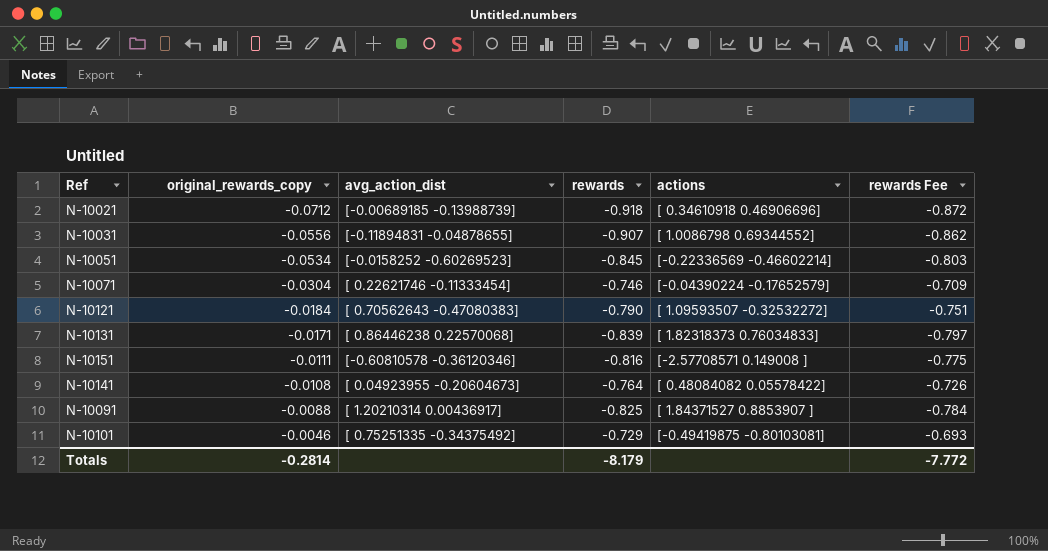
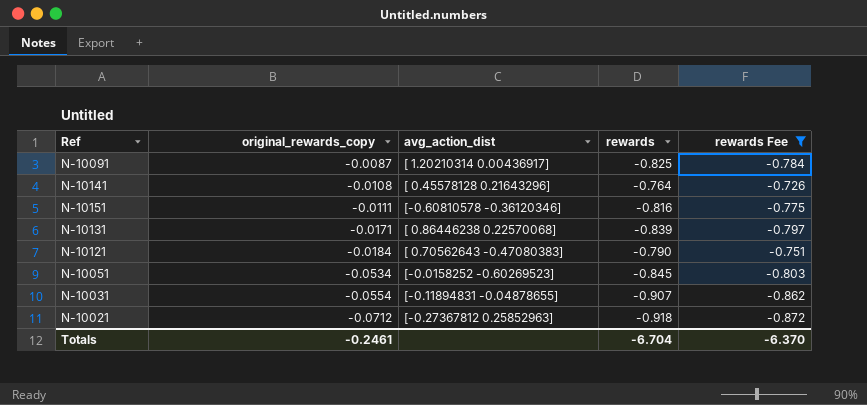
filter: none -> rewards Fee <= -0.726
row order: original_rewards_copy ascending -> original_rewards_copy descending
column actions | position: 5 -> none
N-10091 | original_rewards_copy: -0.0088 -> -0.0087
N-10141 | avg_action_dist: [ 0.04923955 -0.20604673] -> [ 0.45578128 0.21643296]
N-10031 | original_rewards_copy: -0.0556 -> -0.0554
N-10021 | avg_action_dist: [-0.00689185 -0.13988739] -> [-0.27367812 0.25852963]
Totals | original_rewards_copy: -0.2814 -> -0.2461
Totals | rewards: -8.179 -> -6.704
Totals | rewards Fee: -7.772 -> -6.370

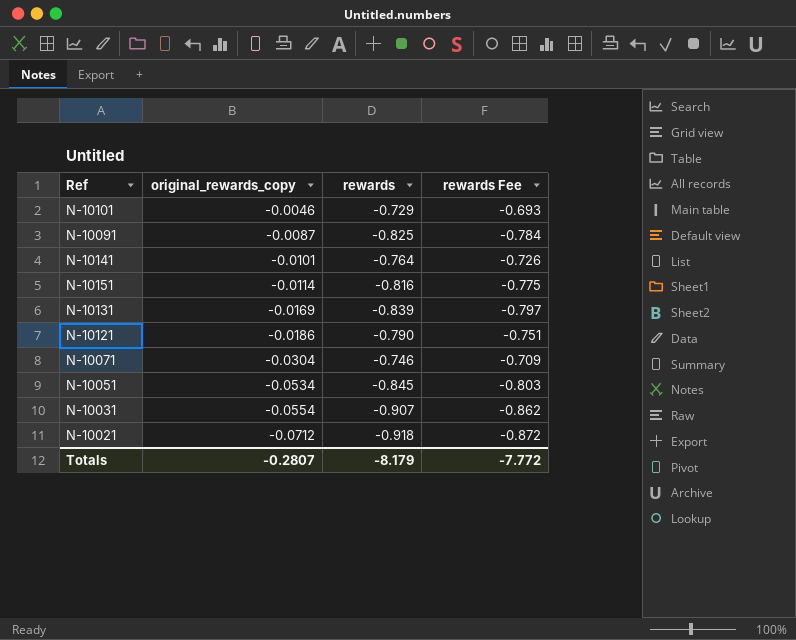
filter: rewards Fee <= -0.726 -> none
column avg_action_dist | position: 3 -> none
N-10141 | original_rewards_copy: -0.0108 -> -0.0101
N-10151 | original_rewards_copy: -0.0111 -> -0.0114
N-10131 | original_rewards_copy: -0.0171 -> -0.0169
N-10121 | original_rewards_copy: -0.0184 -> -0.0186
Totals | original_rewards_copy: -0.2461 -> -0.2807
Totals | rewards: -6.704 -> -8.179
Totals | rewards Fee: -6.370 -> -7.772

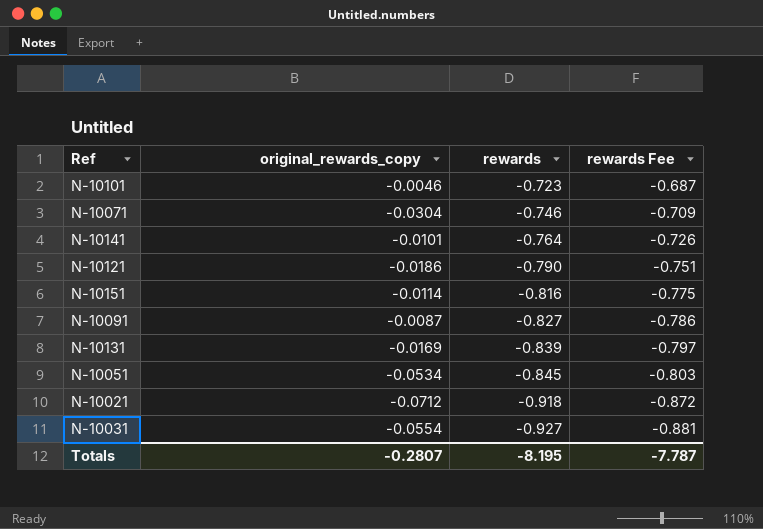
row order: original_rewards_copy descending -> rewards descending
N-10101 | rewards: -0.729 -> -0.723
N-10101 | rewards Fee: -0.693 -> -0.687
N-10091 | rewards: -0.825 -> -0.827
N-10091 | rewards Fee: -0.784 -> -0.786
N-10031 | rewards: -0.907 -> -0.927
N-10031 | rewards Fee: -0.862 -> -0.881
Totals | rewards: -8.179 -> -8.195
Totals | rewards Fee: -7.772 -> -7.787

